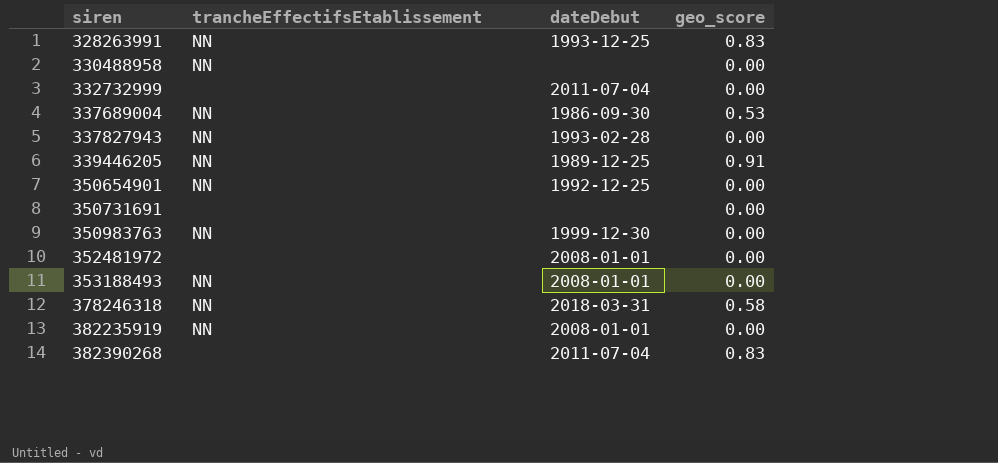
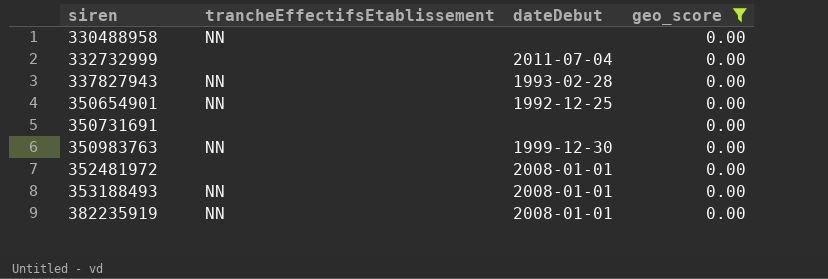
filter: none -> geo_score = 0.00

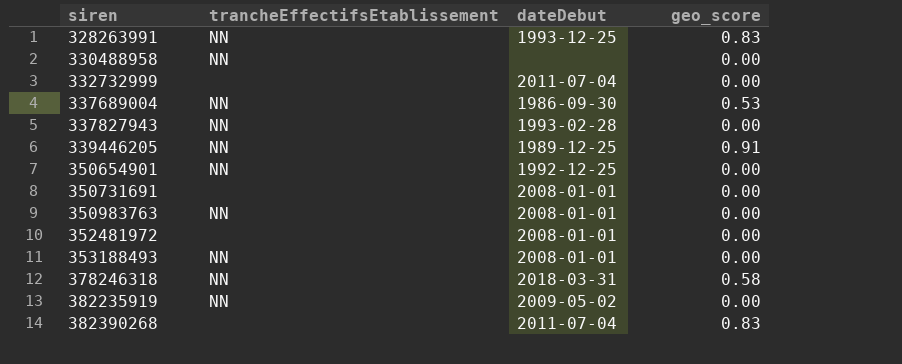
filter: geo_score = 0.00 -> none
350731691 | dateDebut: none -> 2008-01-01
350983763 | dateDebut: 1999-12-30 -> 2008-01-01
382235919 | dateDebut: 2008-01-01 -> 2009-05-02

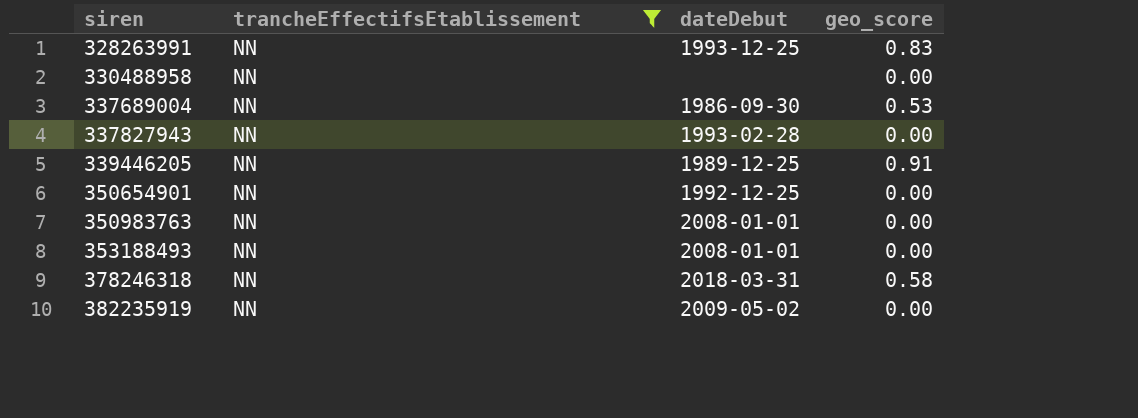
filter: none -> trancheEffectifsEtablissement = NN

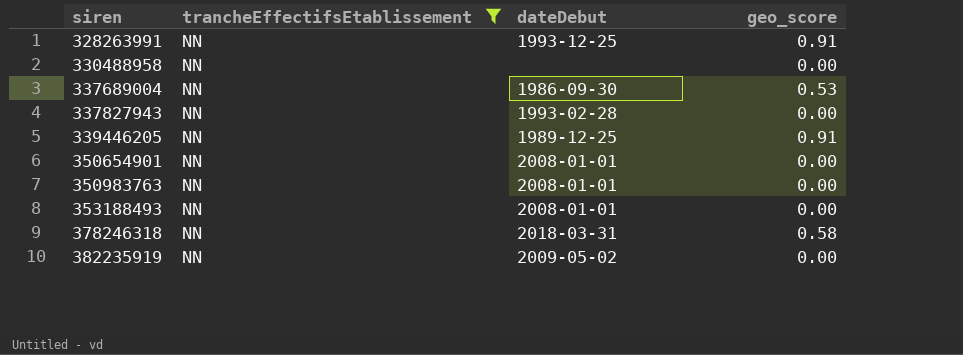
328263991 | geo_score: 0.83 -> 0.91
350654901 | dateDebut: 1992-12-25 -> 2008-01-01

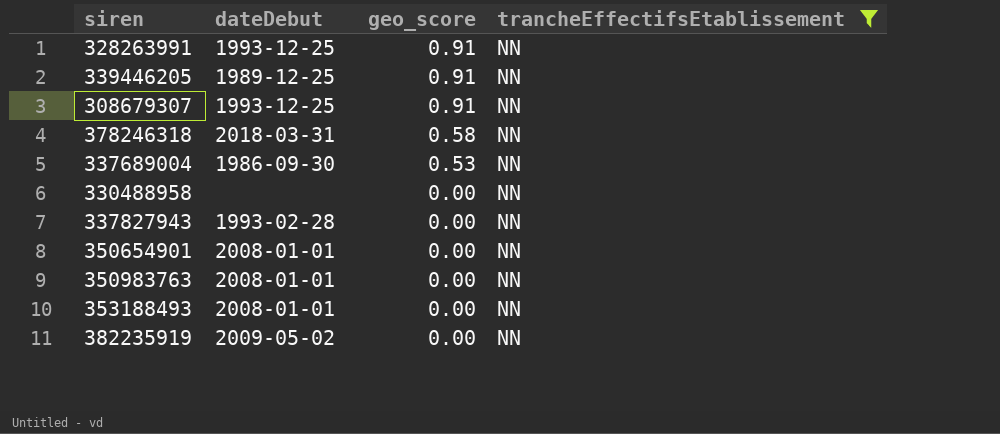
row order: siren ascending -> geo_score descending
column trancheEffectifsEtablissement | position: 2 -> 4
row 308679307: none -> 1993-12-25 | 0.91 | NN

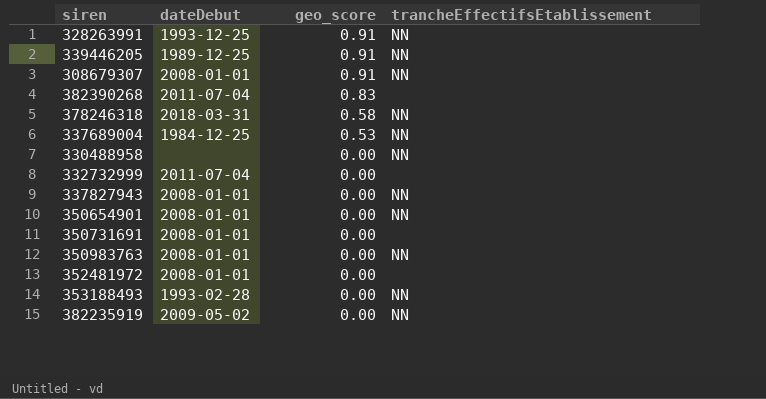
filter: trancheEffectifsEtablissement = NN -> none
308679307 | dateDebut: 1993-12-25 -> 2008-01-01
337689004 | dateDebut: 1986-09-30 -> 1984-12-25
337827943 | dateDebut: 1993-02-28 -> 2008-01-01
353188493 | dateDebut: 2008-01-01 -> 1993-02-28

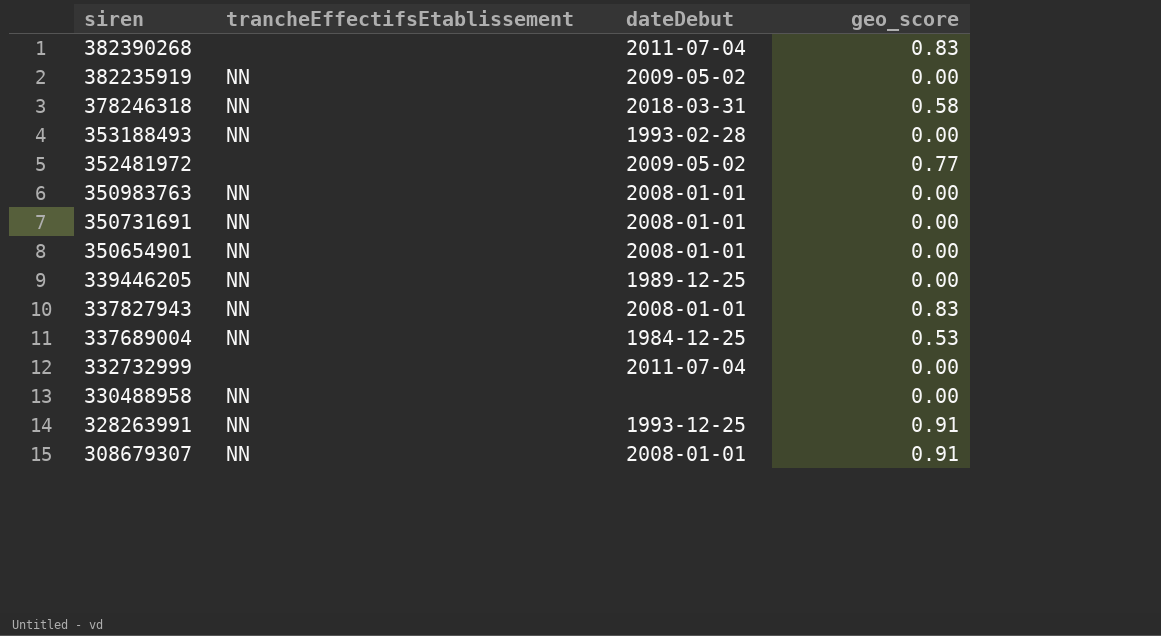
row order: geo_score descending -> siren descending
column trancheEffectifsEtablissement | position: 4 -> 2
352481972 | dateDebut: 2008-01-01 -> 2009-05-02
352481972 | geo_score: 0.00 -> 0.77
350731691 | trancheEffectifsEtablissement: none -> NN
339446205 | geo_score: 0.91 -> 0.00
337827943 | geo_score: 0.00 -> 0.83

